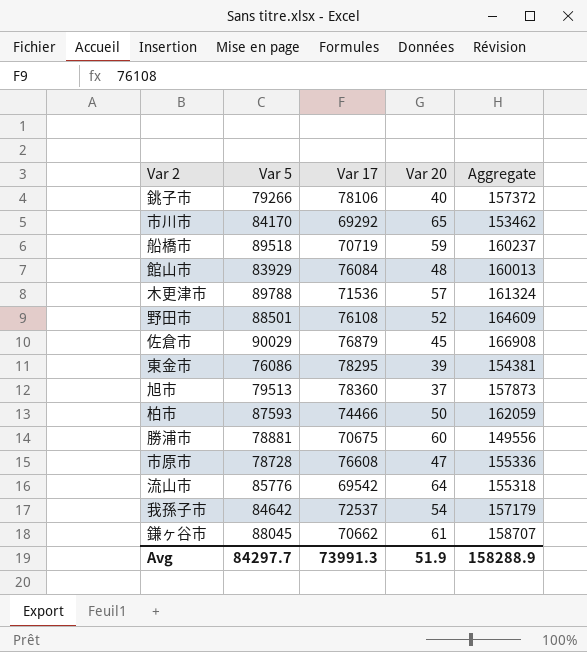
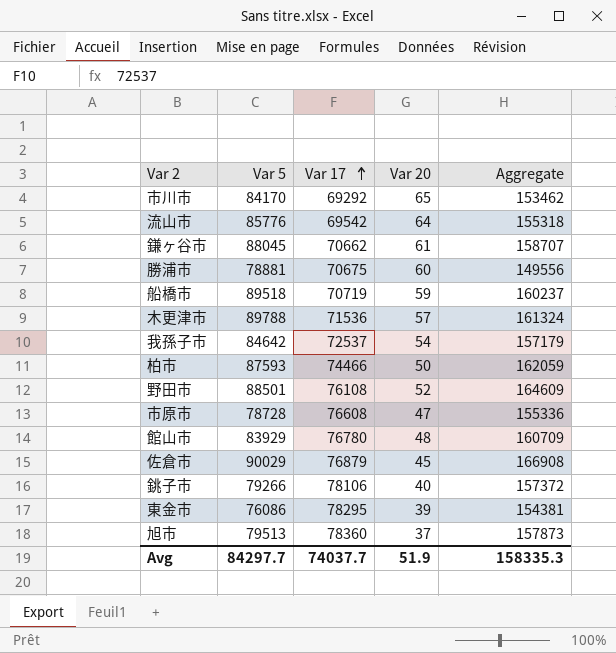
row order: none -> Var 17 ascending
館山市 | Var 17: 76084 -> 76780
館山市 | Aggregate: 160013 -> 160709
Avg | Var 17: 73991.3 -> 74037.7
Avg | Aggregate: 158288.9 -> 158335.3

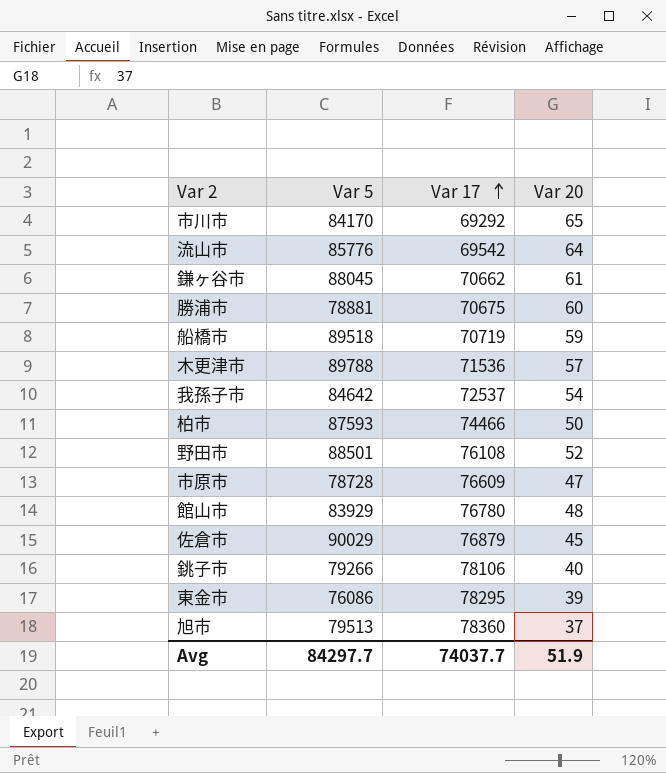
column Aggregate | formula: [Var 5] + [Var 17] -> none
市原市 | Var 17: 76608 -> 76609

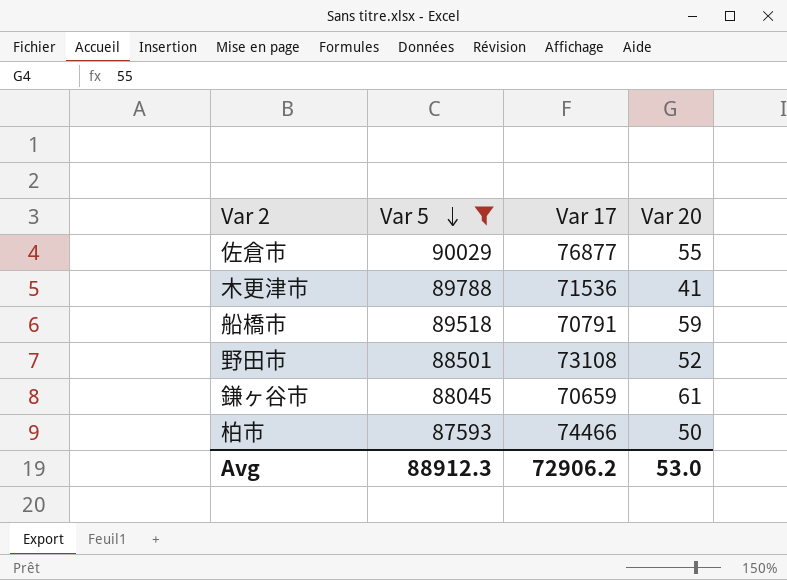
filter: none -> Var 5 >= 87593
row order: Var 17 ascending -> Var 5 descending
佐倉市 | Var 17: 76879 -> 76877
佐倉市 | Var 20: 45 -> 55
木更津市 | Var 20: 57 -> 41
船橋市 | Var 17: 70719 -> 70791
野田市 | Var 17: 76108 -> 73108
鎌ヶ谷市 | Var 17: 70662 -> 70659
Avg | Var 5: 84297.7 -> 88912.3
Avg | Var 17: 74037.7 -> 72906.2
Avg | Var 20: 51.9 -> 53.0

